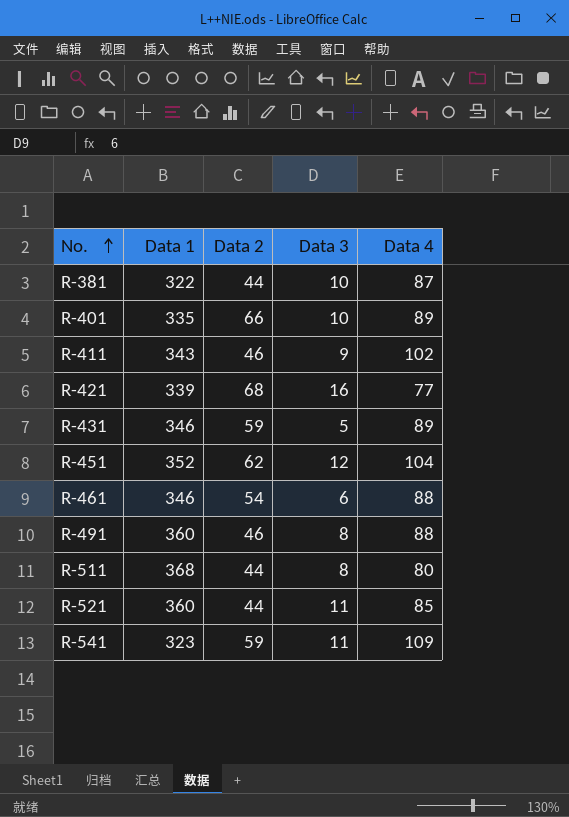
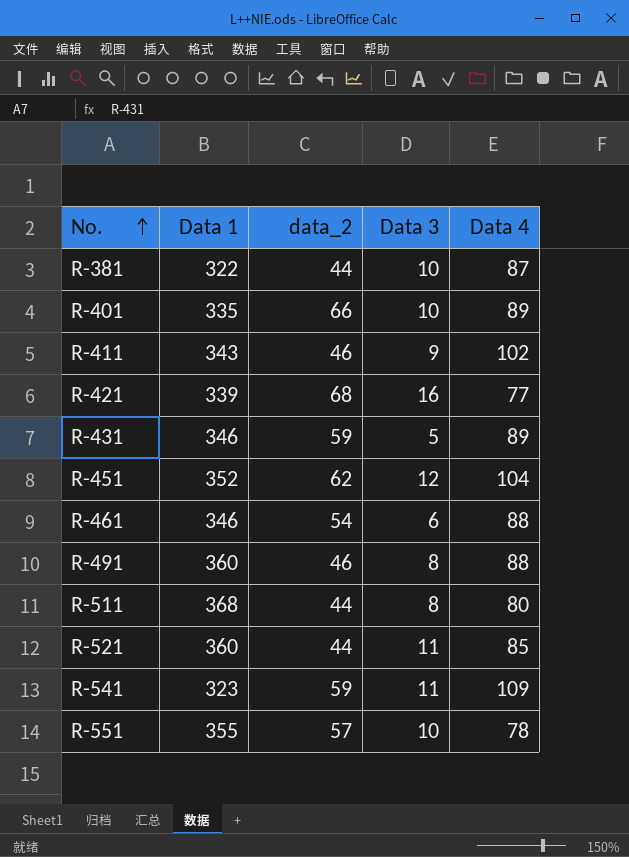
column name: Data 2 -> data_2
row R-551: none -> 355 | 57 | 10 | 78

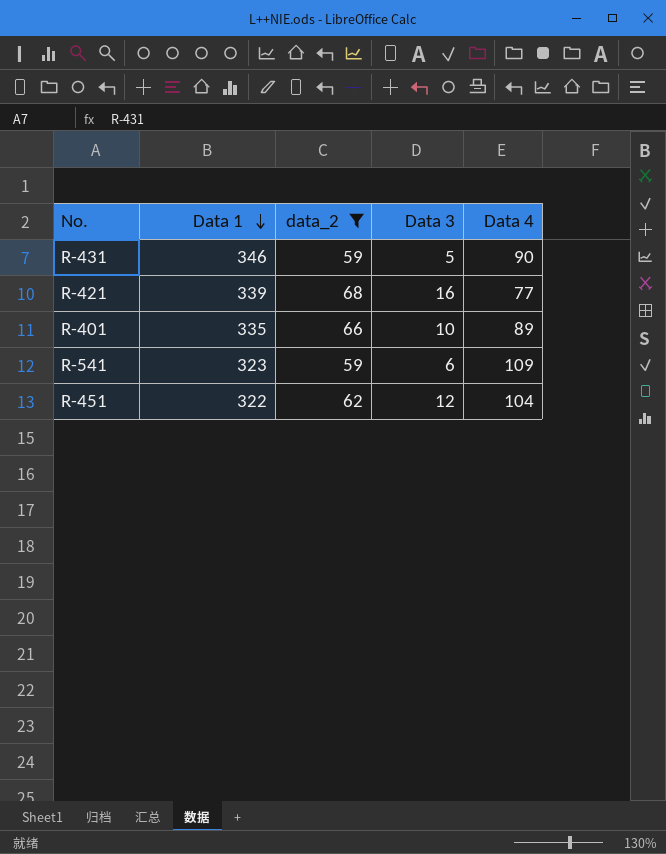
filter: none -> data_2 >= 59
row order: No. ascending -> Data 1 descending
R-431 | Data 4: 89 -> 90
R-541 | Data 3: 11 -> 6
R-451 | Data 1: 352 -> 322

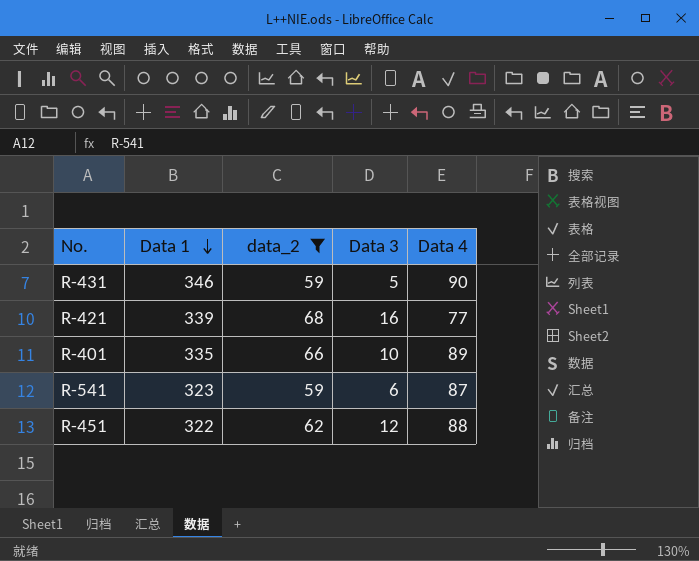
R-541 | Data 4: 109 -> 87
R-451 | Data 4: 104 -> 88

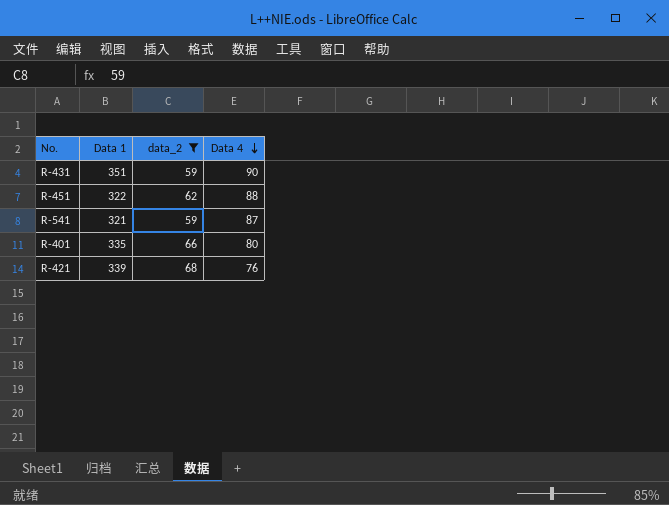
row order: Data 1 descending -> Data 4 descending
column Data 3 | position: 4 -> none
R-431 | Data 1: 346 -> 351
R-541 | Data 1: 323 -> 321
R-401 | Data 4: 89 -> 80
R-421 | Data 4: 77 -> 76

